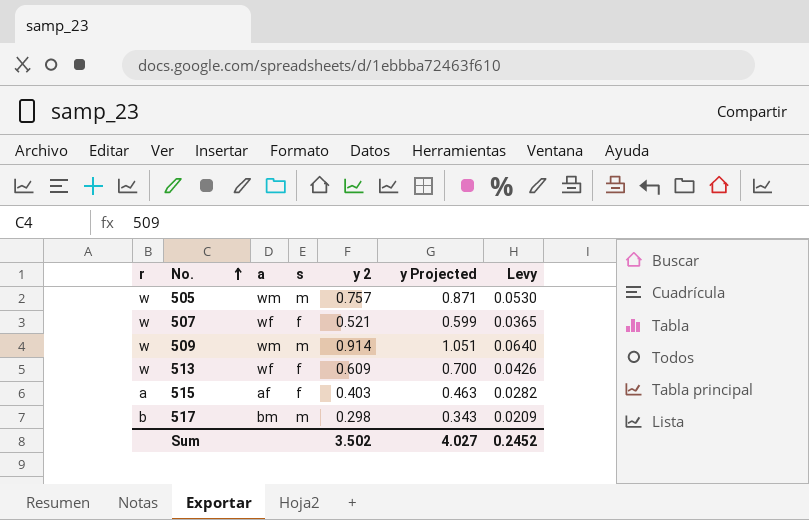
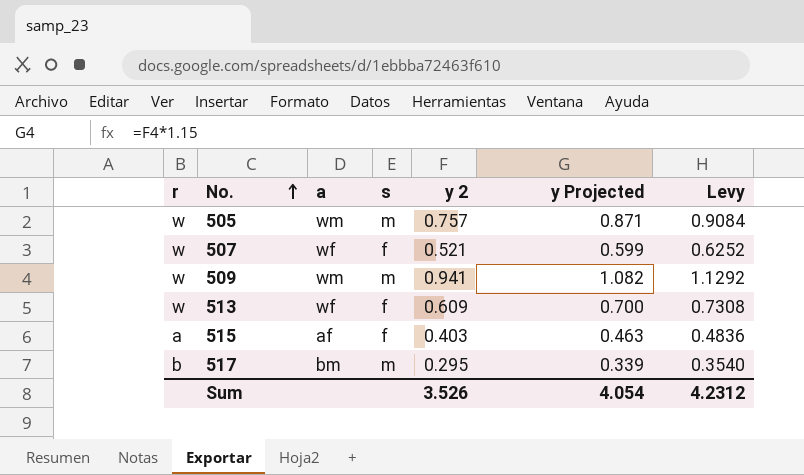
column Levy | formula: [y 2] * 0.07 -> [y 2] * 1.2
509 | y 2: 0.914 -> 0.941
509 | y Projected: 1.051 -> 1.082
517 | y 2: 0.298 -> 0.295
517 | y Projected: 0.343 -> 0.339
Sum | y 2: 3.502 -> 3.526
Sum | y Projected: 4.027 -> 4.054
Sum | Levy: 0.2452 -> 4.2312

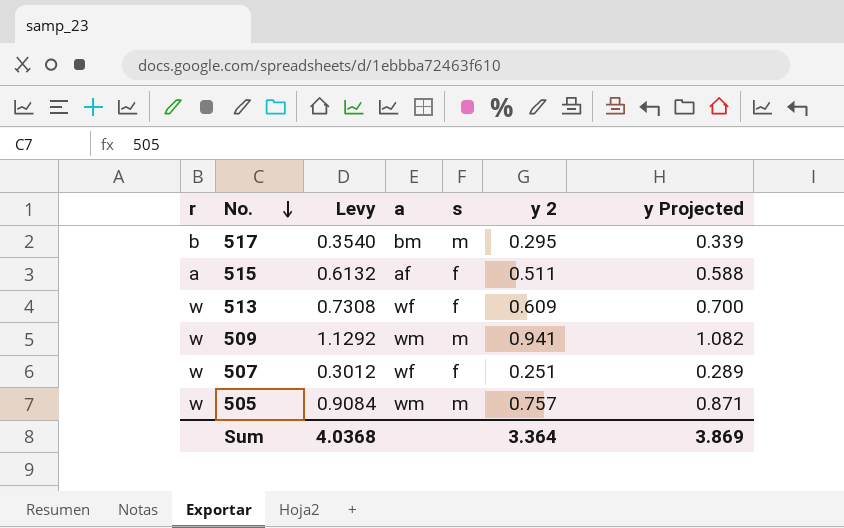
row order: No. ascending -> No. descending
column Levy | position: 7 -> 3
515 | Levy: 0.4836 -> 0.6132
515 | y 2: 0.403 -> 0.511
515 | y Projected: 0.463 -> 0.588
507 | Levy: 0.6252 -> 0.3012
507 | y 2: 0.521 -> 0.251
507 | y Projected: 0.599 -> 0.289
Sum | Levy: 4.2312 -> 4.0368
Sum | y 2: 3.526 -> 3.364
Sum | y Projected: 4.054 -> 3.869

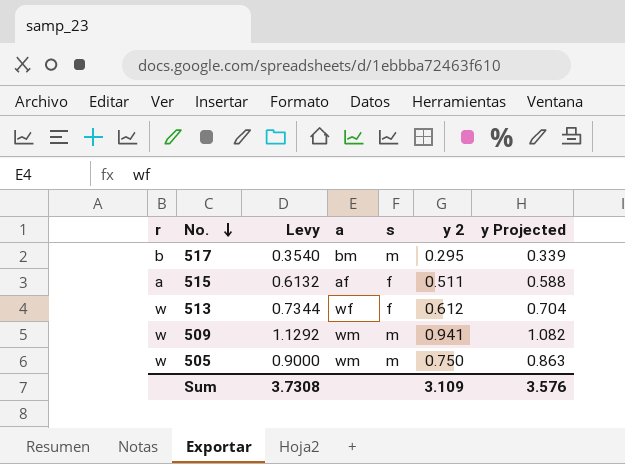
row 507: w | 0.3012 | wf | f | 0.251 | 0.289 -> none
513 | Levy: 0.7308 -> 0.7344
513 | y 2: 0.609 -> 0.612
513 | y Projected: 0.700 -> 0.704
505 | Levy: 0.9084 -> 0.9000
505 | y 2: 0.757 -> 0.750
505 | y Projected: 0.871 -> 0.863
Sum | Levy: 4.0368 -> 3.7308
Sum | y 2: 3.364 -> 3.109
Sum | y Projected: 3.869 -> 3.576

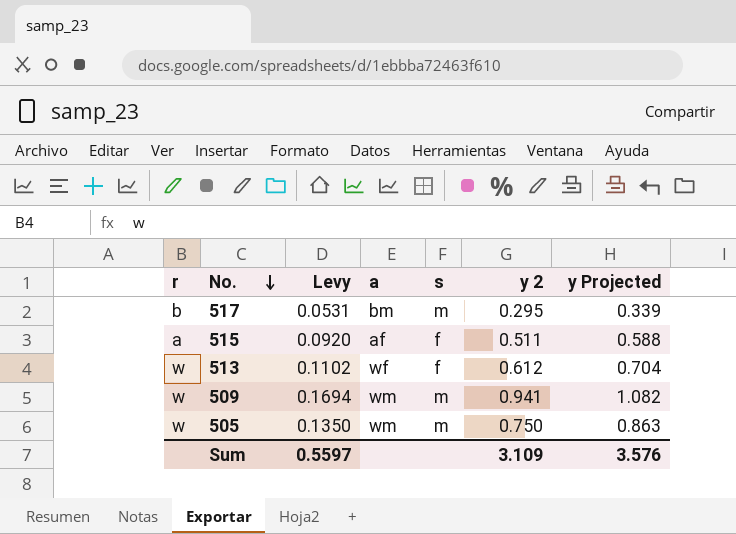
column Levy | formula: [y 2] * 1.2 -> [y 2] * 0.18
Sum | Levy: 3.7308 -> 0.5597

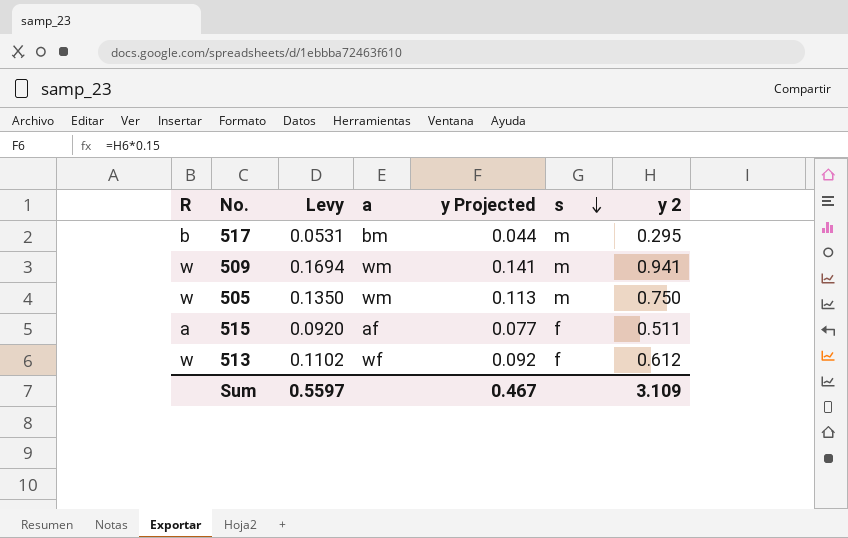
row order: No. descending -> s descending
column name: r -> R
column y Projected | formula: [y 2] * 1.15 -> [y 2] * 0.15
column y Projected | position: 7 -> 5
Sum | y Projected: 3.576 -> 0.467

